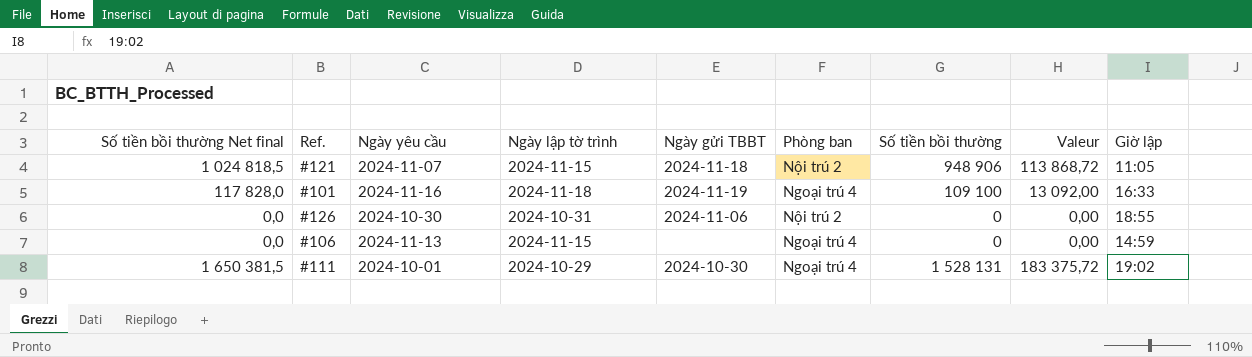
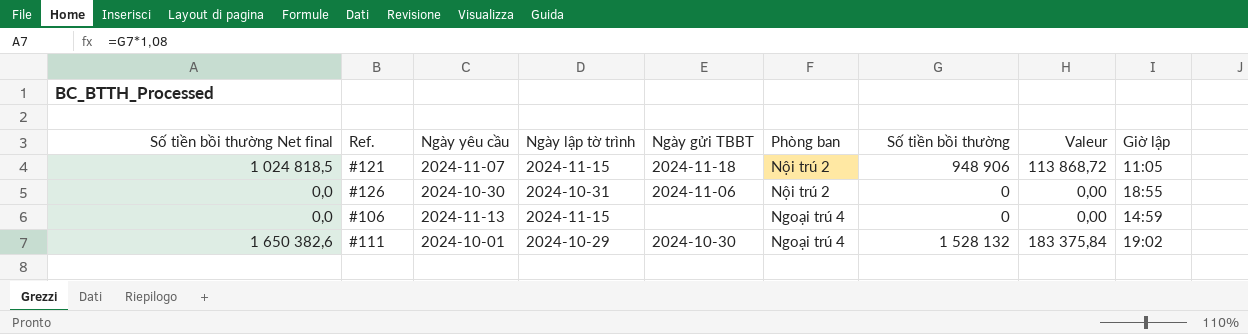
row #101: 117 828,0 | 2024-11-16 | 2024-11-18 | 2024-11-19 | Ngoại trú 4 | 109 100 | 13 092,00 | 16:33 -> none
#111 | Số tiền bồi thường Net final: 1 650 381,5 -> 1 650 382,6
#111 | Số tiền bồi thường: 1 528 131 -> 1 528 132
#111 | Valeur: 183 375,72 -> 183 375,84

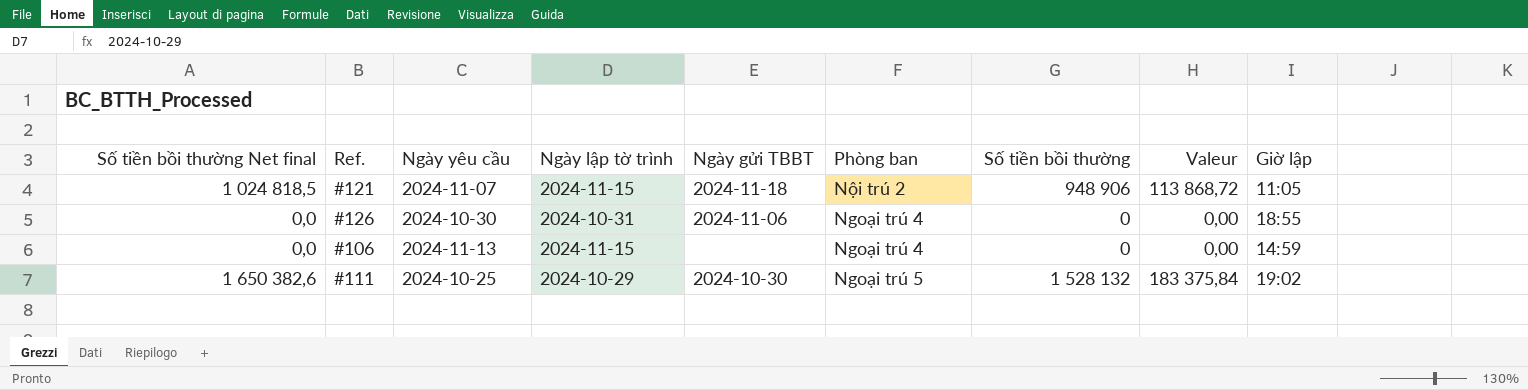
#126 | Phòng ban: Nội trú 2 -> Ngoại trú 4
#111 | Ngày yêu cầu: 2024-10-01 -> 2024-10-25
#111 | Phòng ban: Ngoại trú 4 -> Ngoại trú 5

